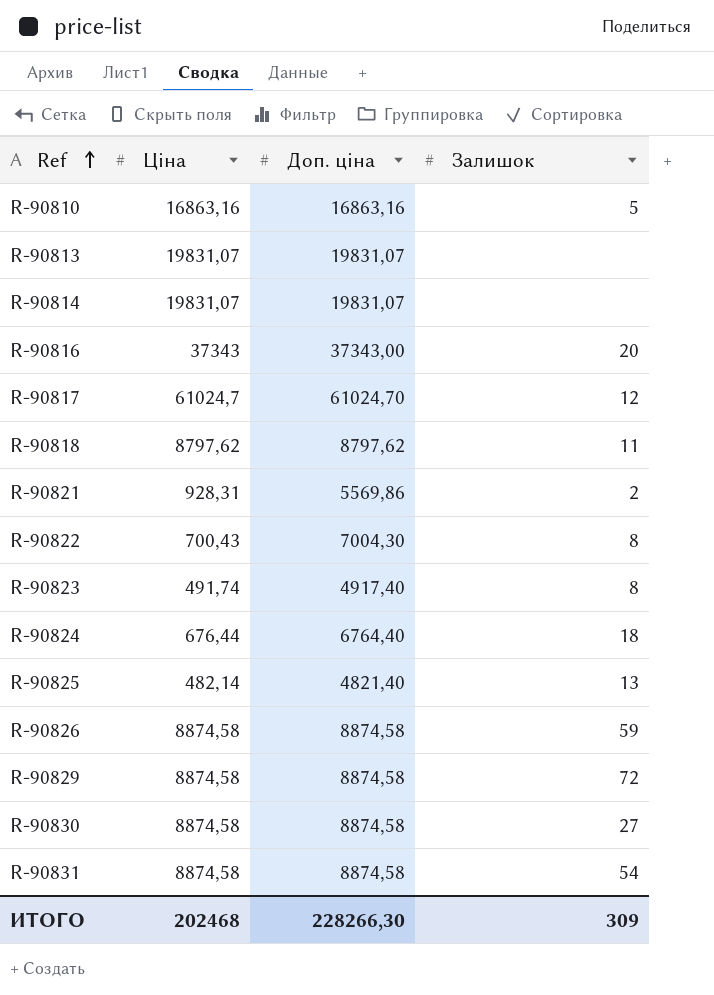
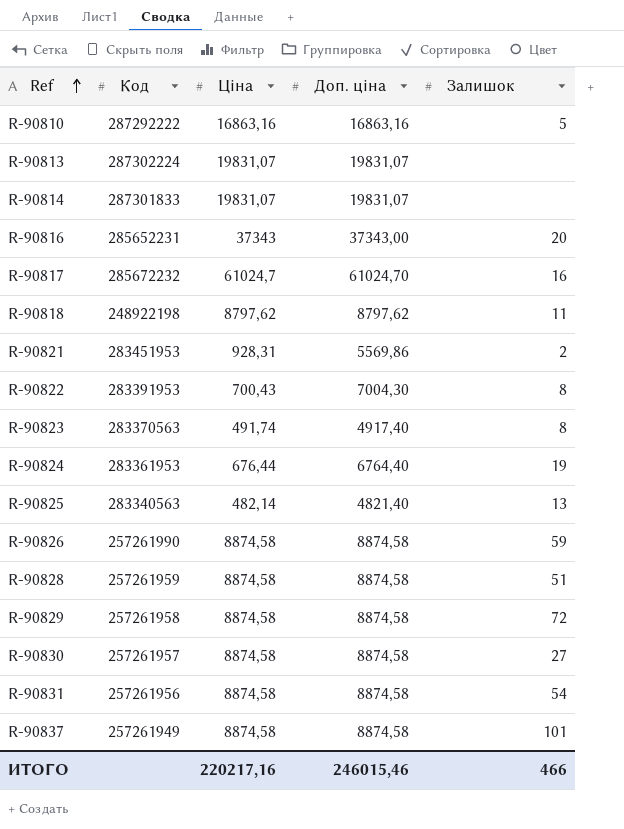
column Код | position: none -> 2
R-90817 | Залишок: 12 -> 16
R-90824 | Залишок: 18 -> 19
row R-90828: none -> 257261959 | 8874,58 | 8874,58 | 51
row R-90837: none -> 257261949 | 8874,58 | 8874,58 | 101
ИТОГО | Ціна: 202468 -> 220217,16
ИТОГО | Доп. ціна: 228266,30 -> 246015,46
ИТОГО | Залишок: 309 -> 466

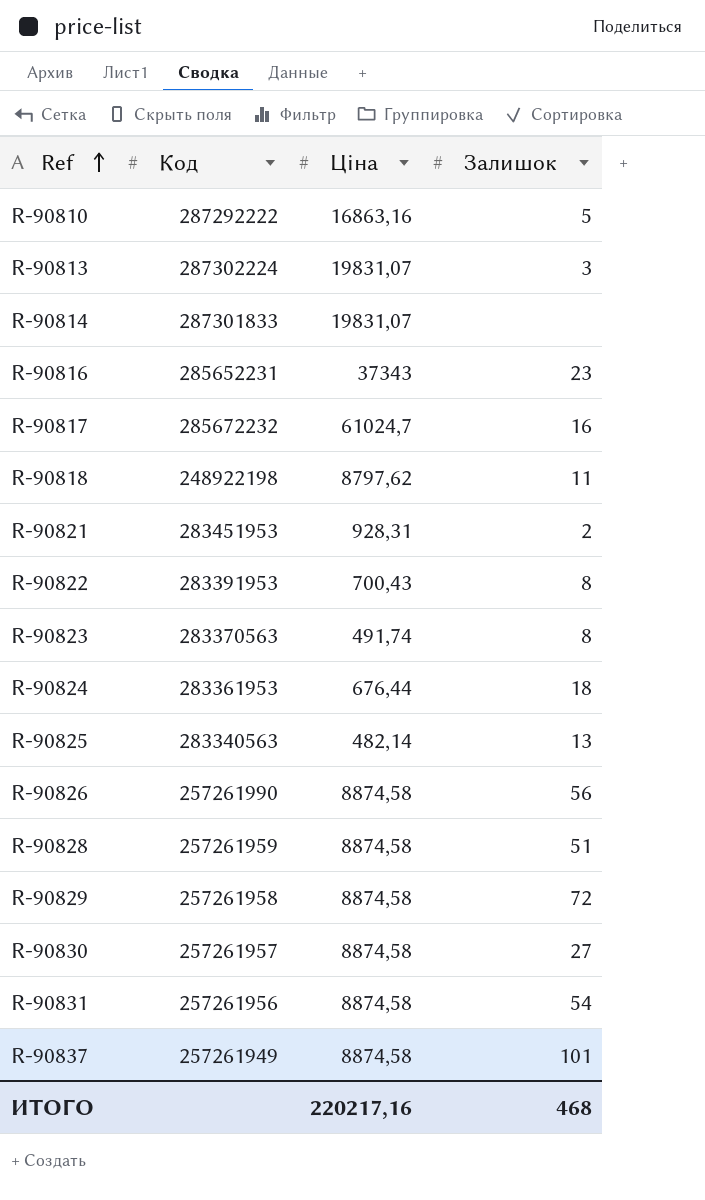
column Доп. ціна | position: 4 -> none
R-90813 | Залишок: none -> 3
R-90816 | Залишок: 20 -> 23
R-90824 | Залишок: 19 -> 18
R-90826 | Залишок: 59 -> 56
ИТОГО | Залишок: 466 -> 468

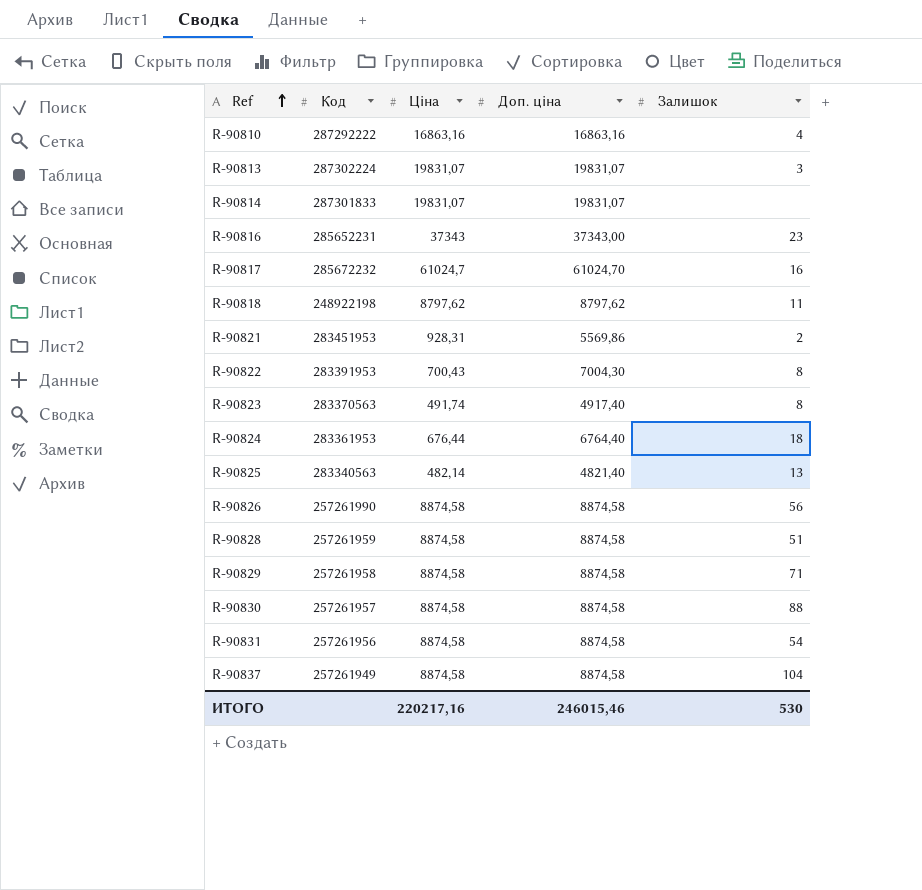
column Доп. ціна | position: none -> 4
R-90810 | Залишок: 5 -> 4
R-90829 | Залишок: 72 -> 71
R-90830 | Залишок: 27 -> 88
R-90837 | Залишок: 101 -> 104
ИТОГО | Залишок: 468 -> 530

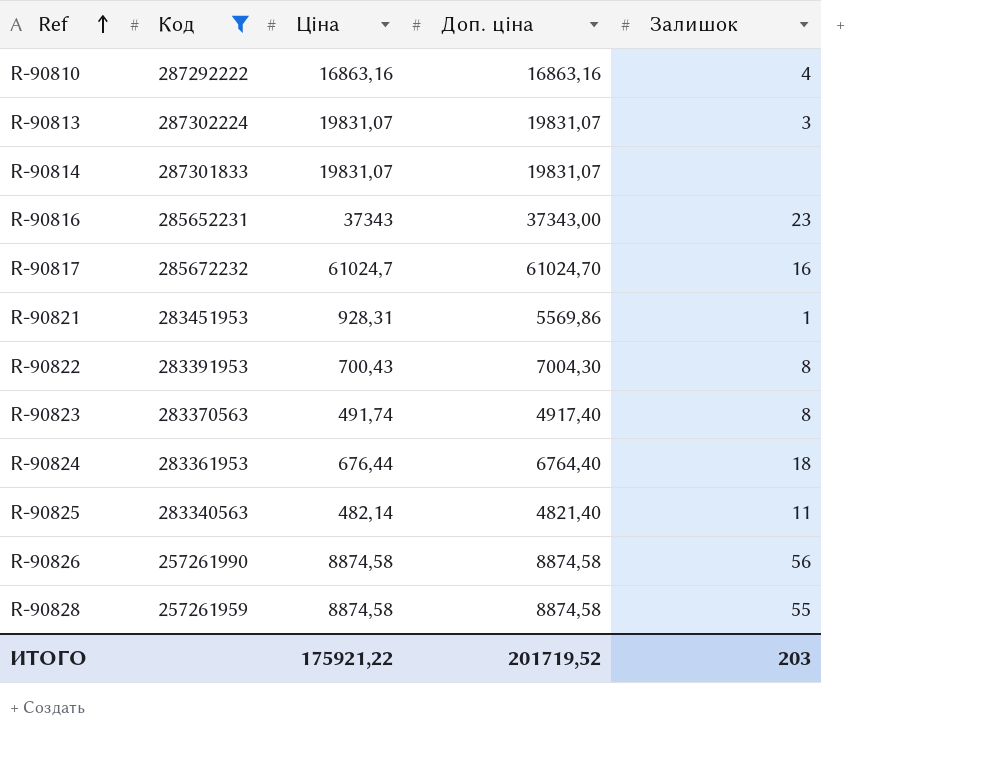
filter: none -> Код >= 257261959
R-90821 | Залишок: 2 -> 1
R-90825 | Залишок: 13 -> 11
R-90828 | Залишок: 51 -> 55
ИТОГО | Ціна: 220217,16 -> 175921,22
ИТОГО | Доп. ціна: 246015,46 -> 201719,52
ИТОГО | Залишок: 530 -> 203

